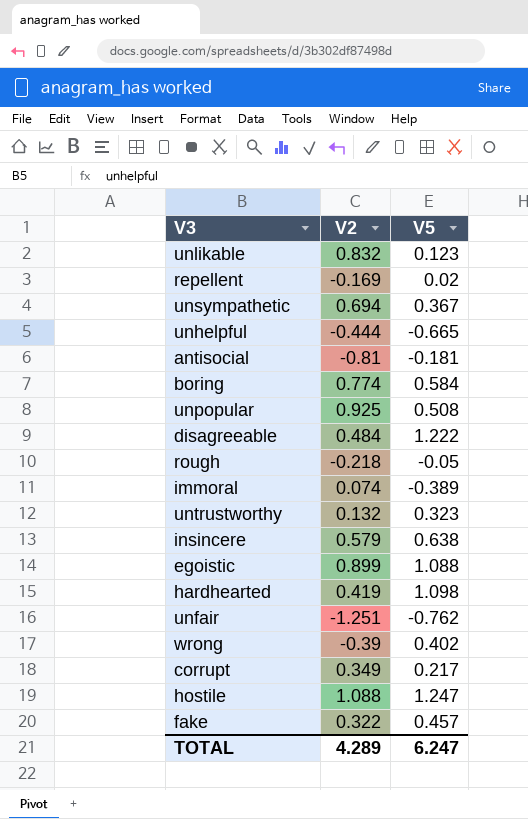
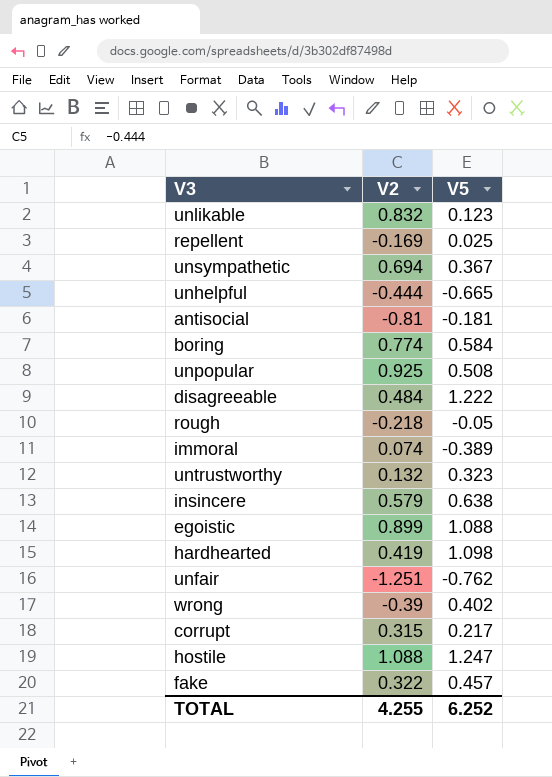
repellent | V5: 0.02 -> 0.025
corrupt | V2: 0.349 -> 0.315
TOTAL | V2: 4.289 -> 4.255
TOTAL | V5: 6.247 -> 6.252

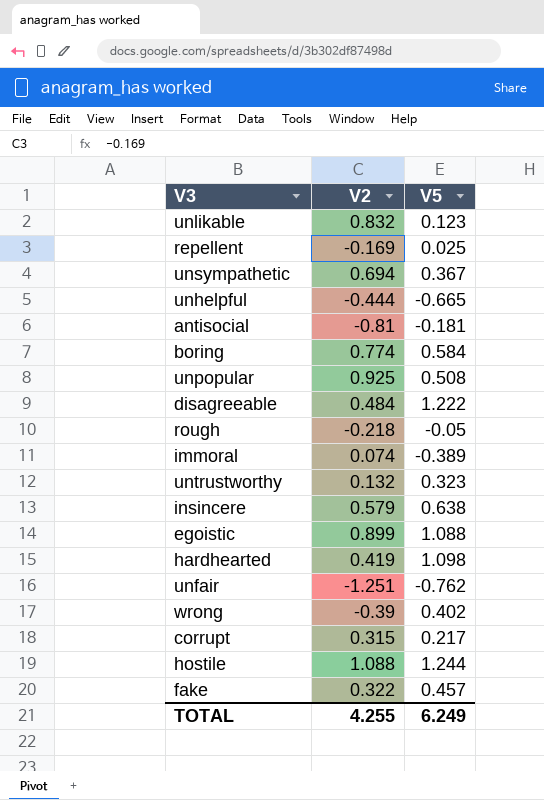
hostile | V5: 1.247 -> 1.244
TOTAL | V5: 6.252 -> 6.249

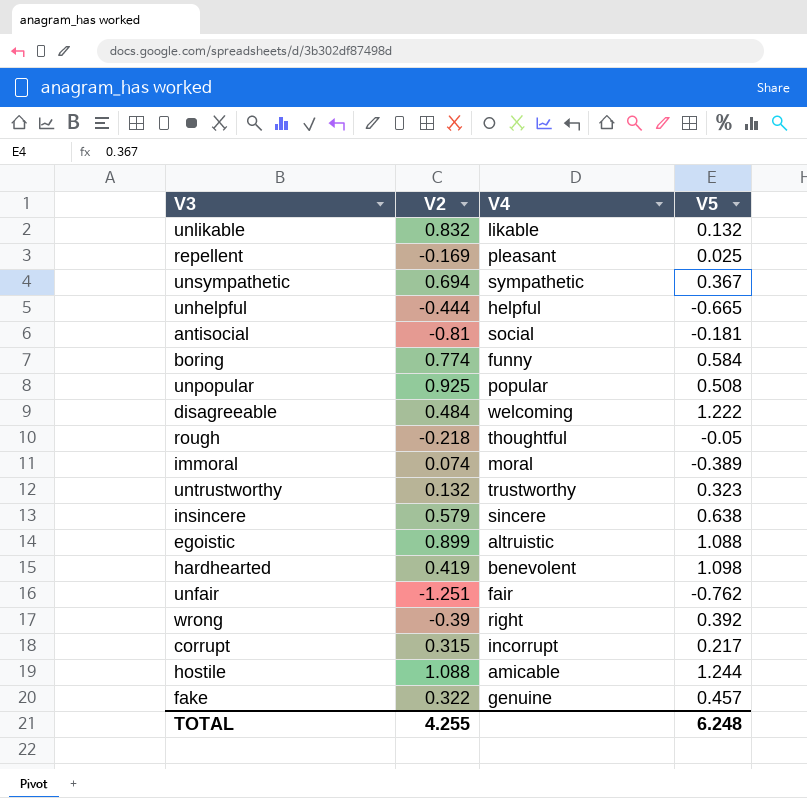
column V4 | position: none -> 3
unlikable | V5: 0.123 -> 0.132
wrong | V5: 0.402 -> 0.392
TOTAL | V5: 6.249 -> 6.248

